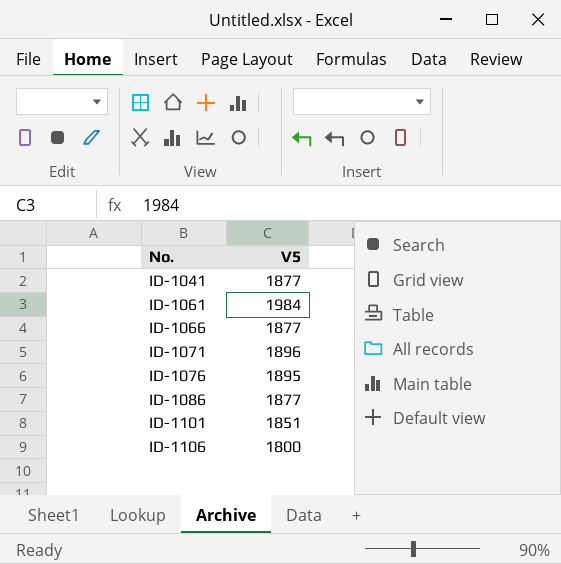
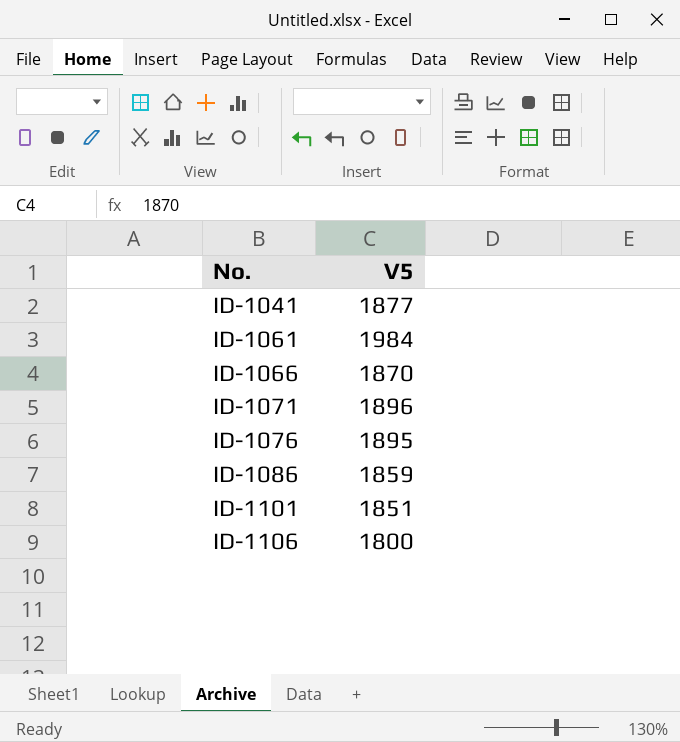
ID-1066 | V5: 1877 -> 1870
ID-1086 | V5: 1877 -> 1859

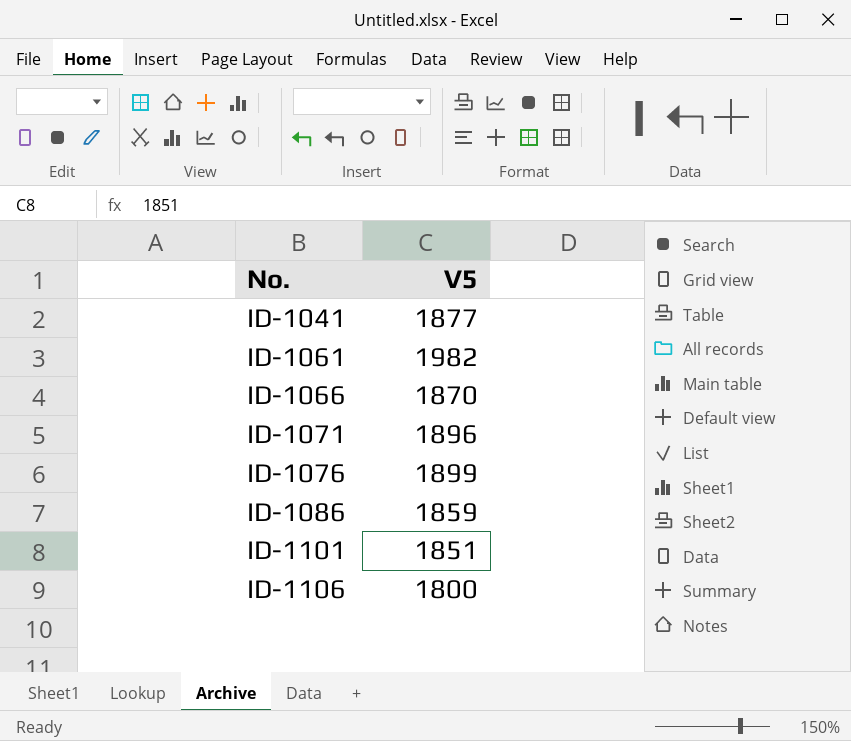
ID-1061 | V5: 1984 -> 1982
ID-1076 | V5: 1895 -> 1899

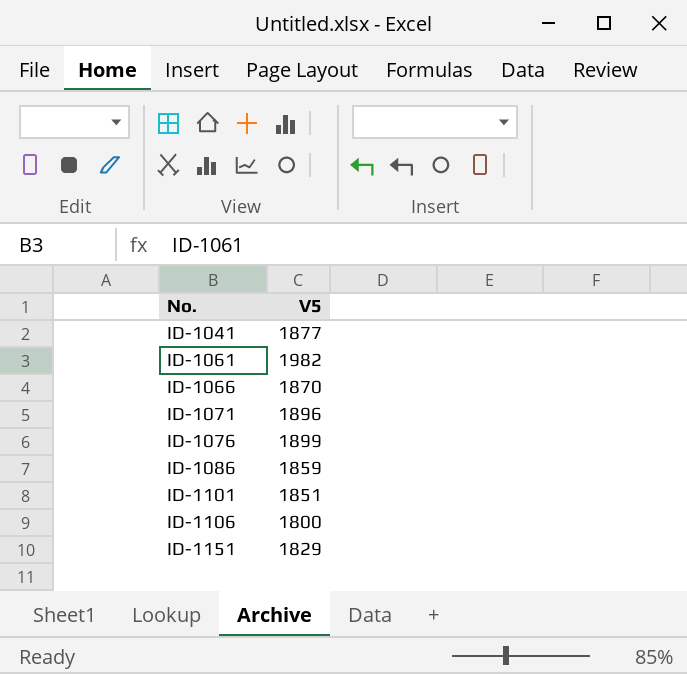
row ID-1151: none -> 1829

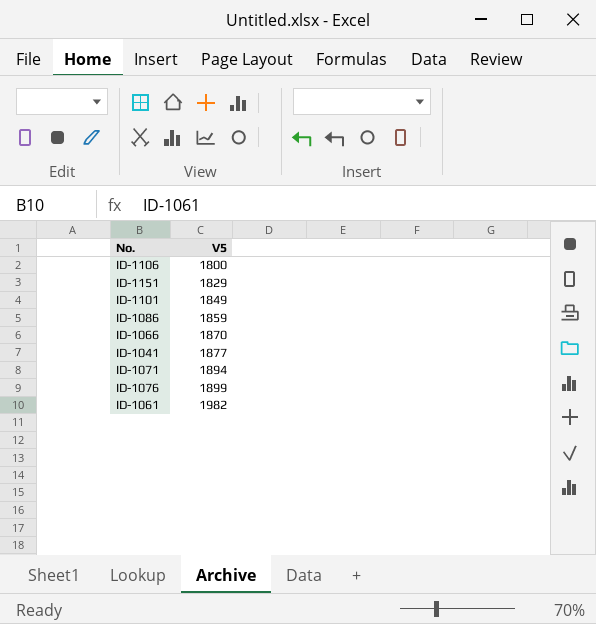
row order: No. ascending -> V5 ascending
ID-1101 | V5: 1851 -> 1849
ID-1071 | V5: 1896 -> 1894

